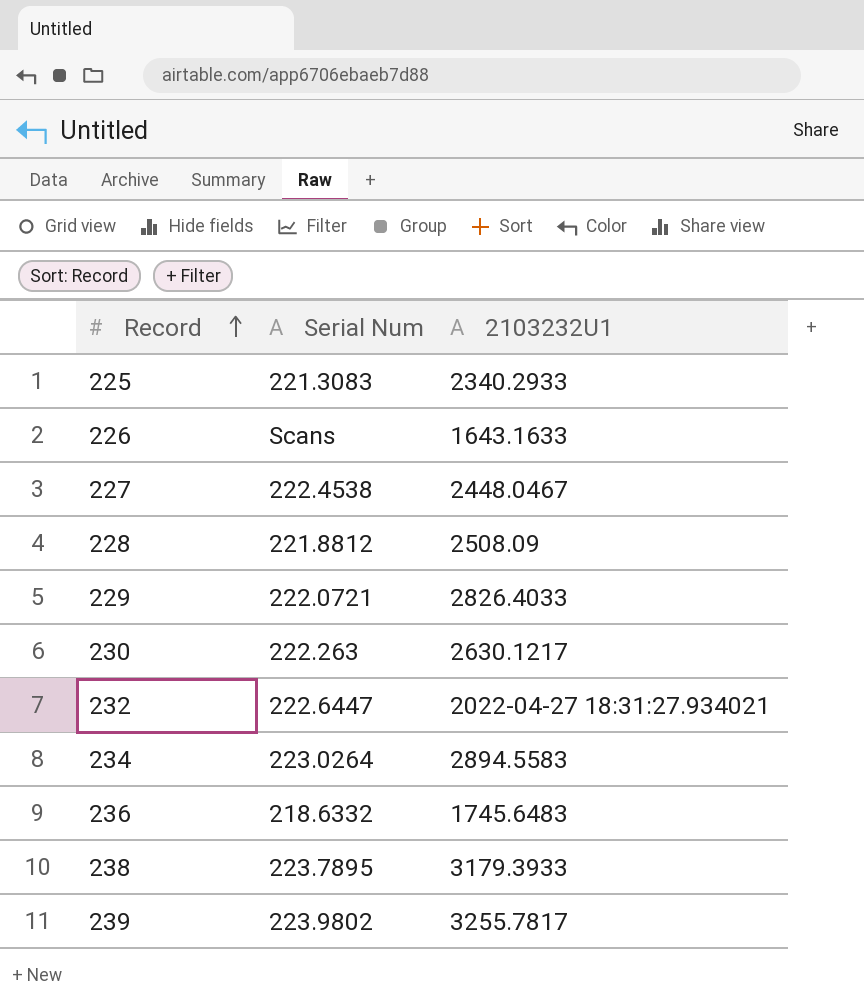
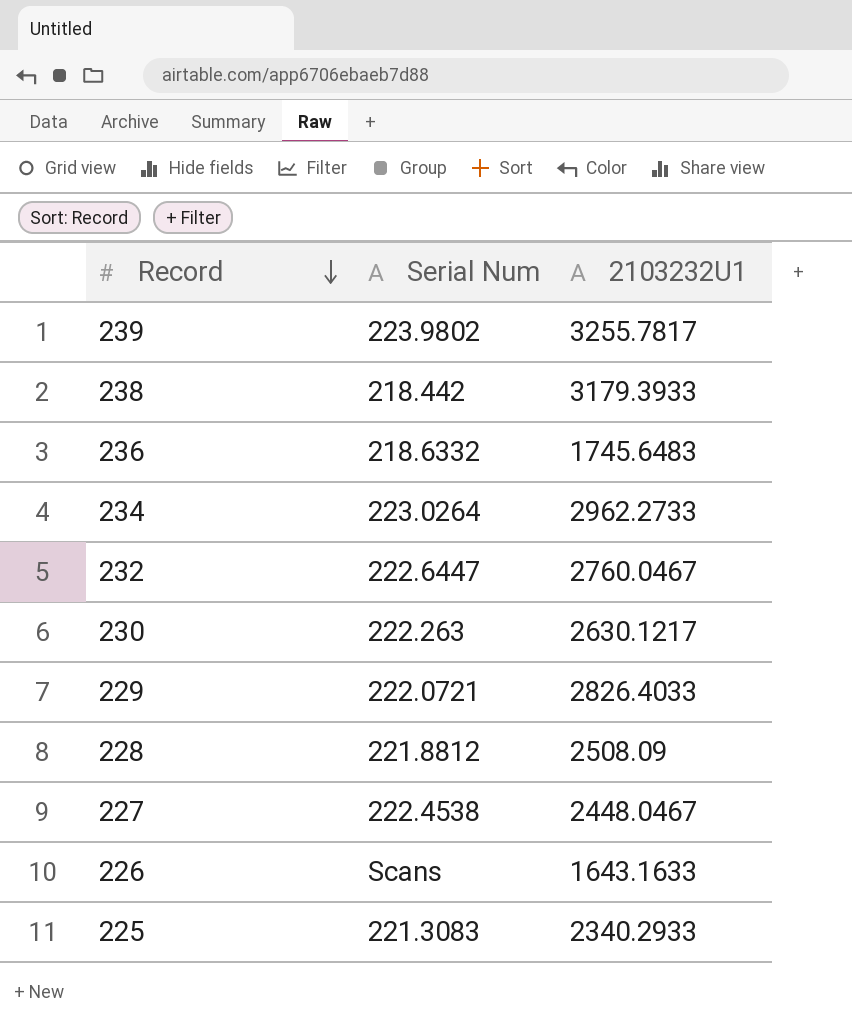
row order: Record ascending -> Record descending
238 | Serial Num: 223.7895 -> 218.442
234 | 2103232U1: 2894.5583 -> 2962.2733
232 | 2103232U1: 2022-04-27 18:31:27.934021 -> 2760.0467

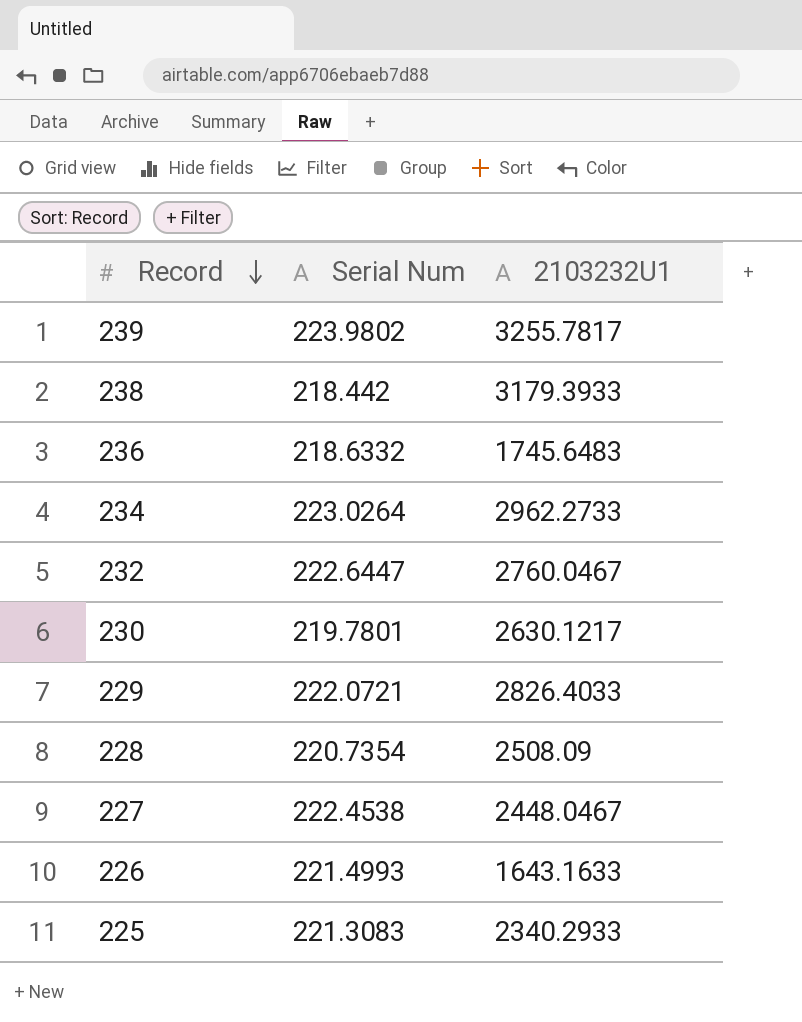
230 | Serial Num: 222.263 -> 219.7801
228 | Serial Num: 221.8812 -> 220.7354
226 | Serial Num: Scans -> 221.4993

